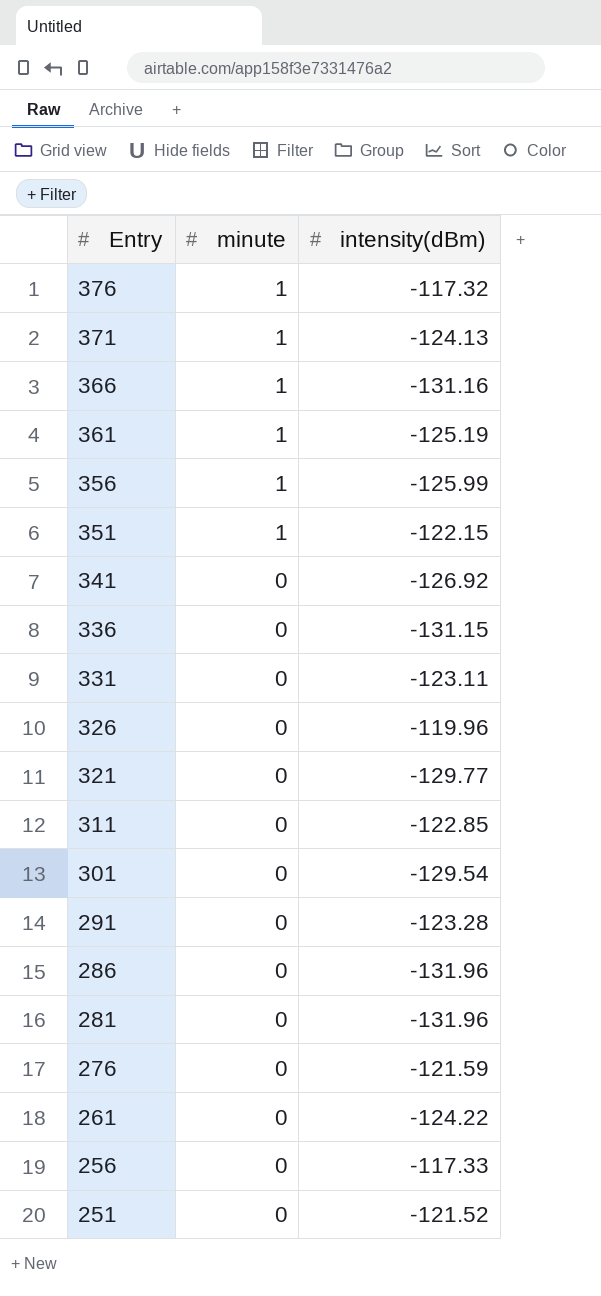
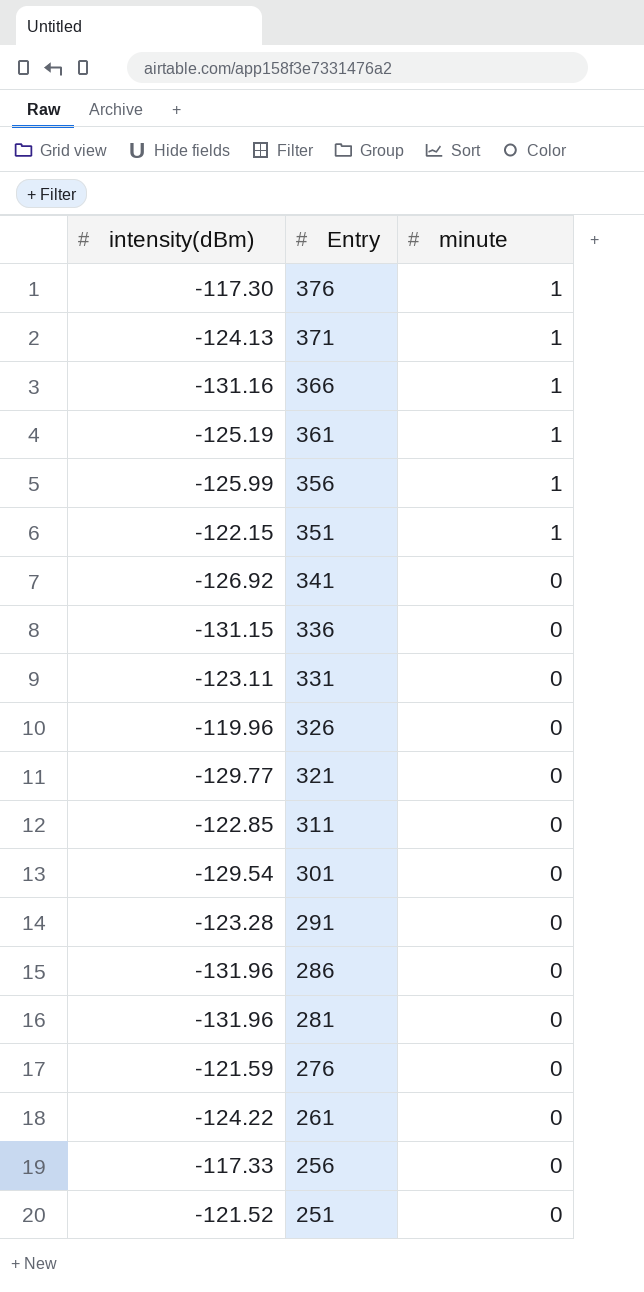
column intensity(dBm) | position: 3 -> 1
376 | intensity(dBm): -117.32 -> -117.30

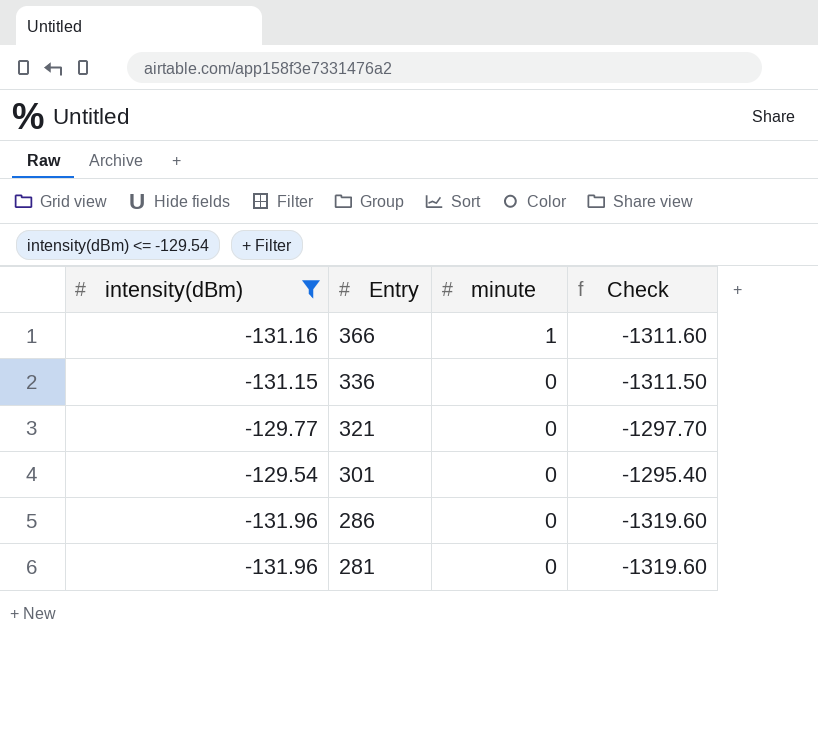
filter: none -> intensity(dBm) <= -129.54
column Check | formula: none -> [intensity(dBm)] * 10

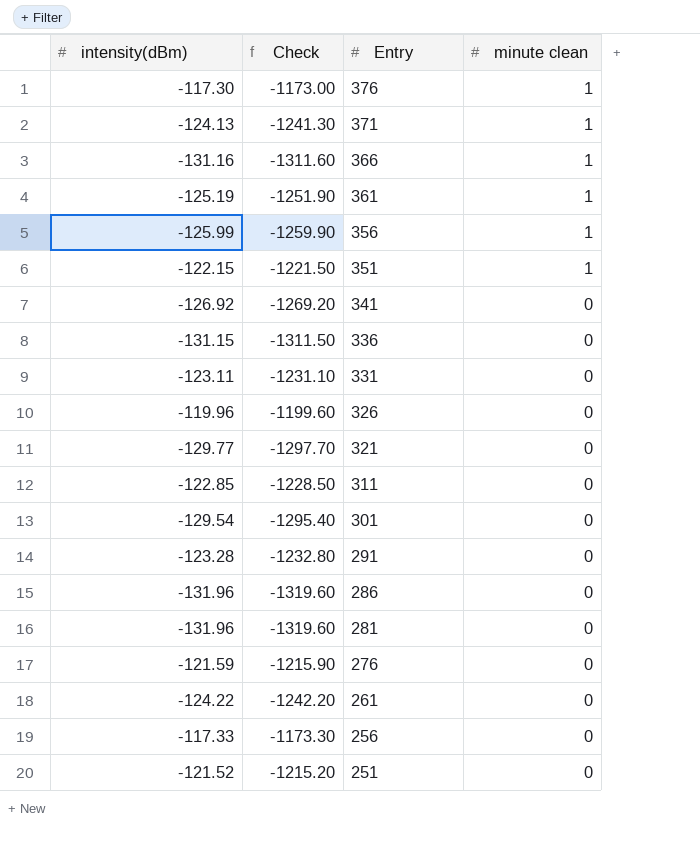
filter: intensity(dBm) <= -129.54 -> none
column Check | position: 4 -> 2
column name: minute -> minute clean

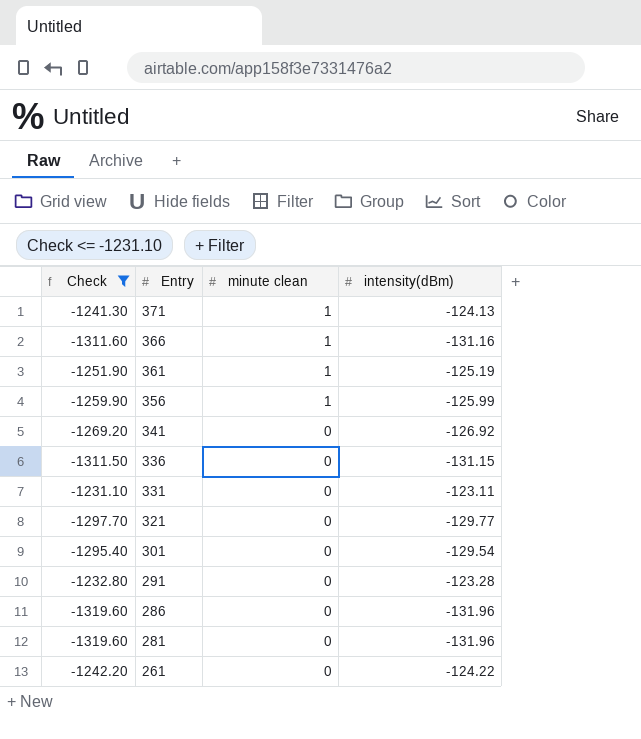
filter: none -> Check <= -1231.10
column intensity(dBm) | position: 1 -> 4

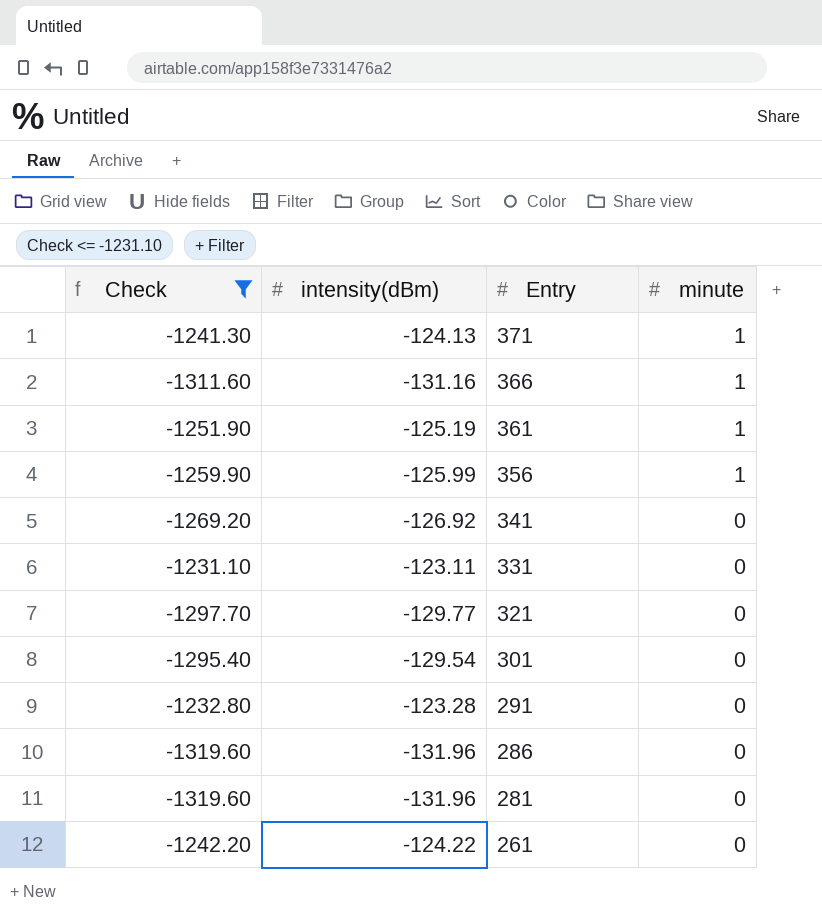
column intensity(dBm) | position: 4 -> 2
column name: minute clean -> minute
row 336: -1311.50 | 0 | -131.15 -> none

